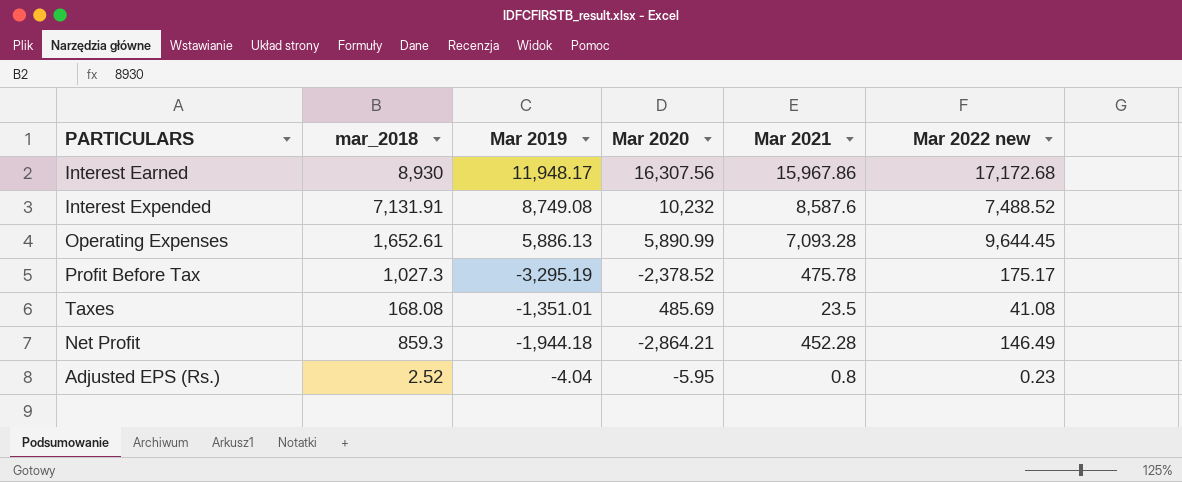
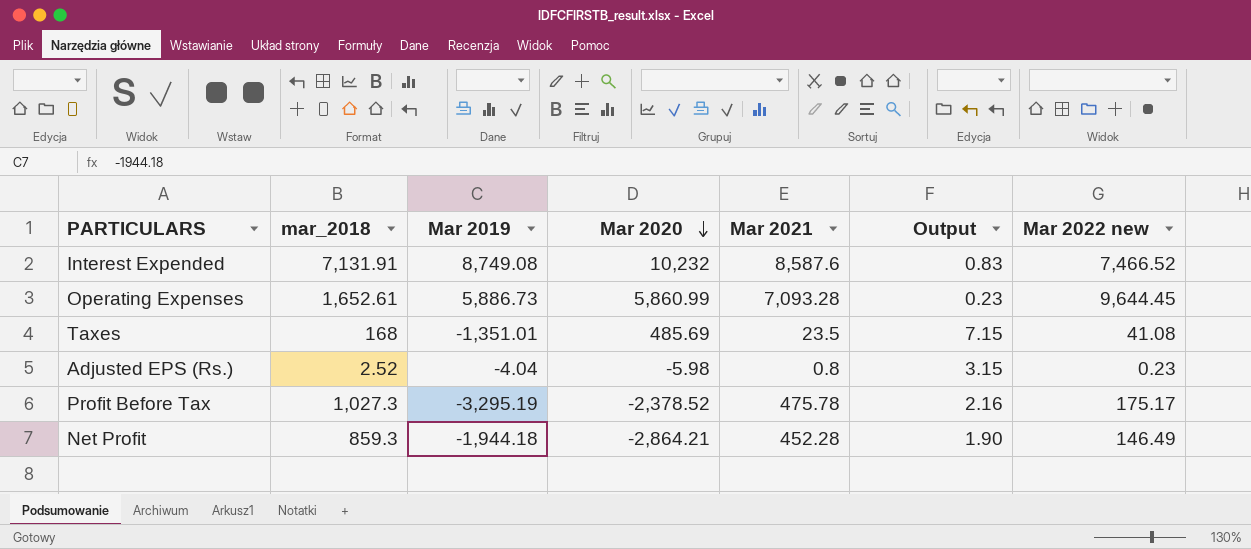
row order: none -> Mar 2020 descending
column Output | formula: none -> [mar_2018] / [Mar 2021]
row Interest Earned: 8,930 | 11,948.17 | 16,307.56 | 15,967.86 | 17,172.68 -> none
Interest Expended | Mar 2022 new: 7,488.52 -> 7,466.52
Operating Expenses | Mar 2019: 5,886.13 -> 5,886.73
Operating Expenses | Mar 2020: 5,890.99 -> 5,860.99
Taxes | mar_2018: 168.08 -> 168
Adjusted EPS (Rs.) | Mar 2020: -5.95 -> -5.98

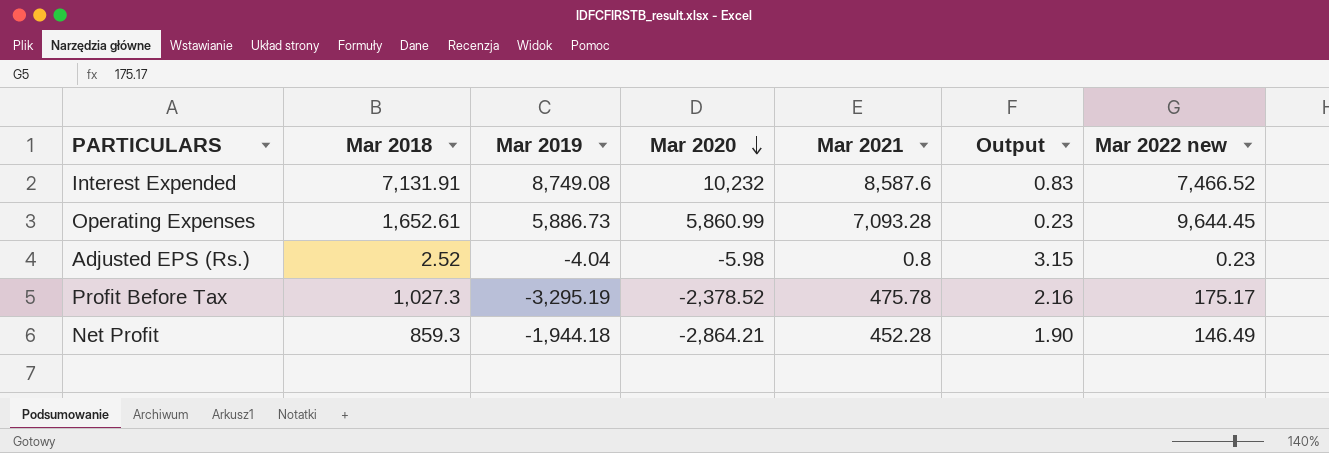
column name: mar_2018 -> Mar 2018
row Taxes: 168 | -1,351.01 | 485.69 | 23.5 | 7.15 | 41.08 -> none

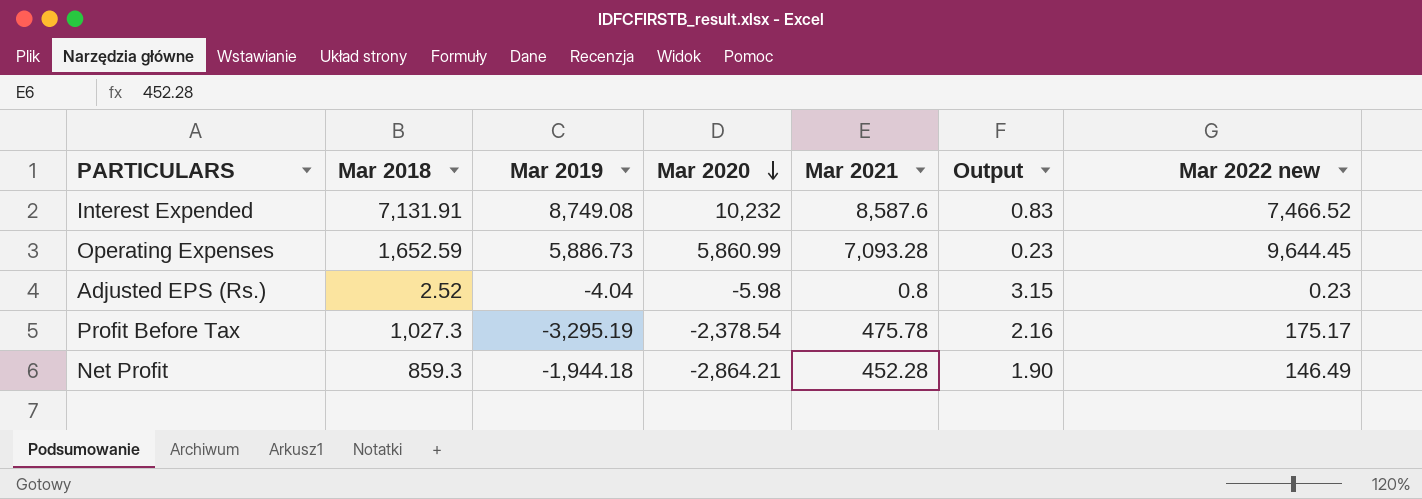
Operating Expenses | Mar 2018: 1,652.61 -> 1,652.59
Profit Before Tax | Mar 2020: -2,378.52 -> -2,378.54

